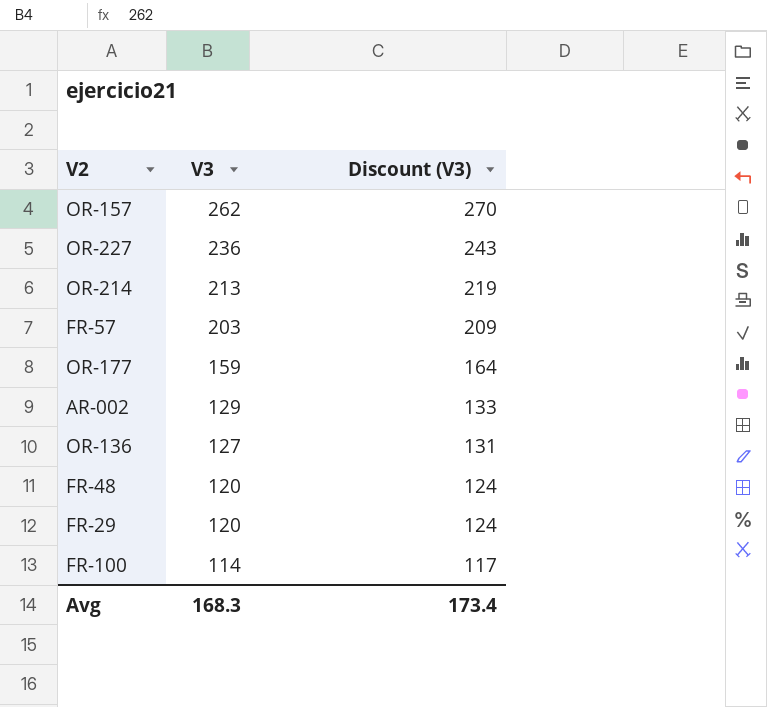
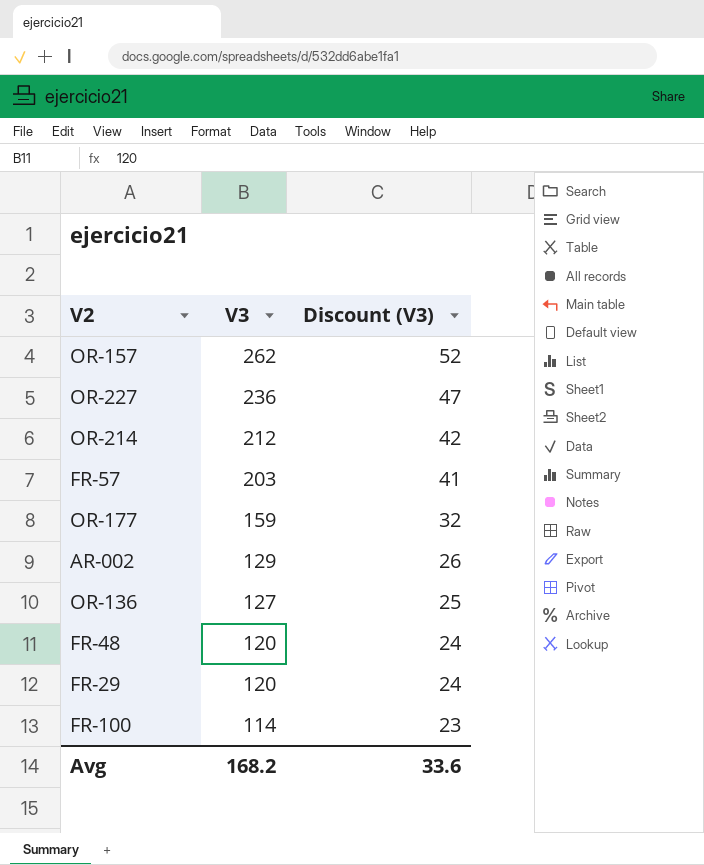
column Discount (V3) | formula: [V3] * 1.03 -> [V3] * 0.2
OR-214 | V3: 213 -> 212
Avg | V3: 168.3 -> 168.2
Avg | Discount (V3): 173.4 -> 33.6

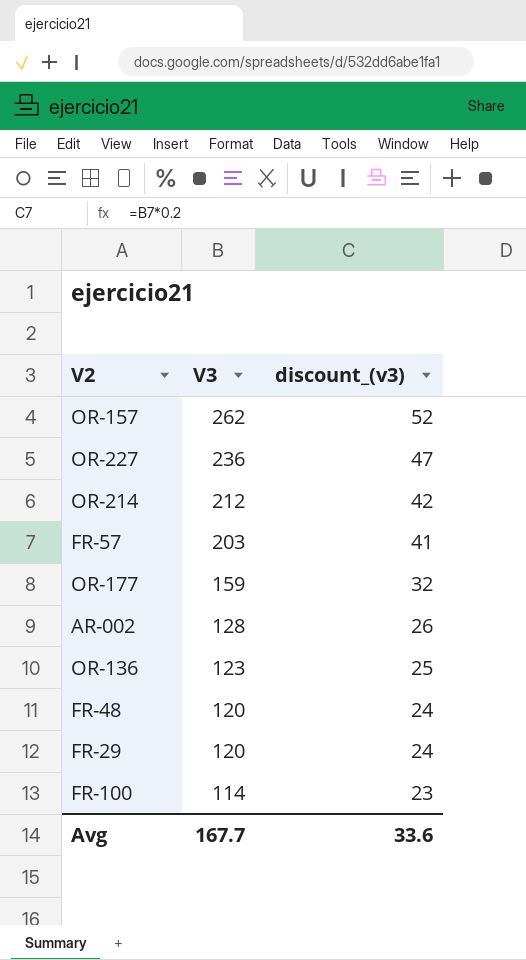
column name: Discount (V3) -> discount_(v3)
AR-002 | V3: 129 -> 128
OR-136 | V3: 127 -> 123
Avg | V3: 168.2 -> 167.7

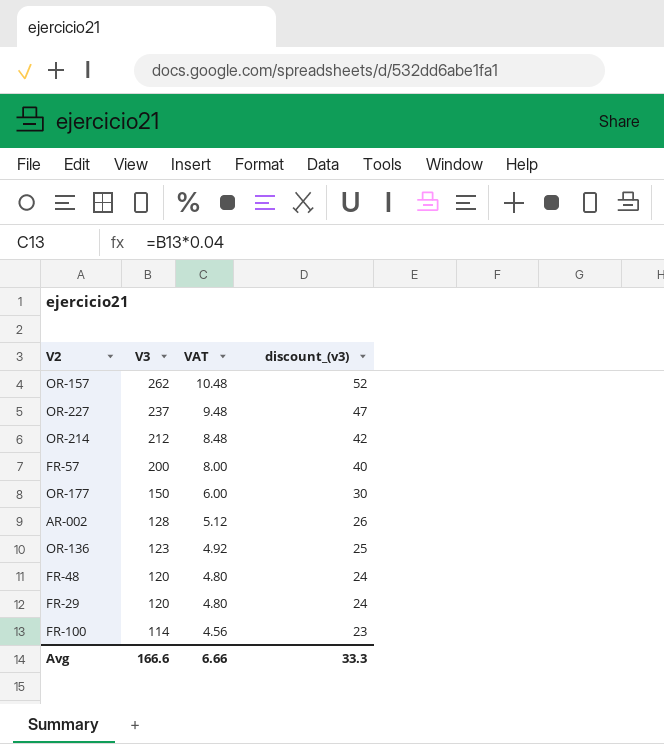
column VAT | formula: none -> [V3] * 0.04
OR-227 | V3: 236 -> 237
FR-57 | V3: 203 -> 200
FR-57 | discount_(v3): 41 -> 40
OR-177 | V3: 159 -> 150
OR-177 | discount_(v3): 32 -> 30
Avg | V3: 167.7 -> 166.6
Avg | discount_(v3): 33.6 -> 33.3

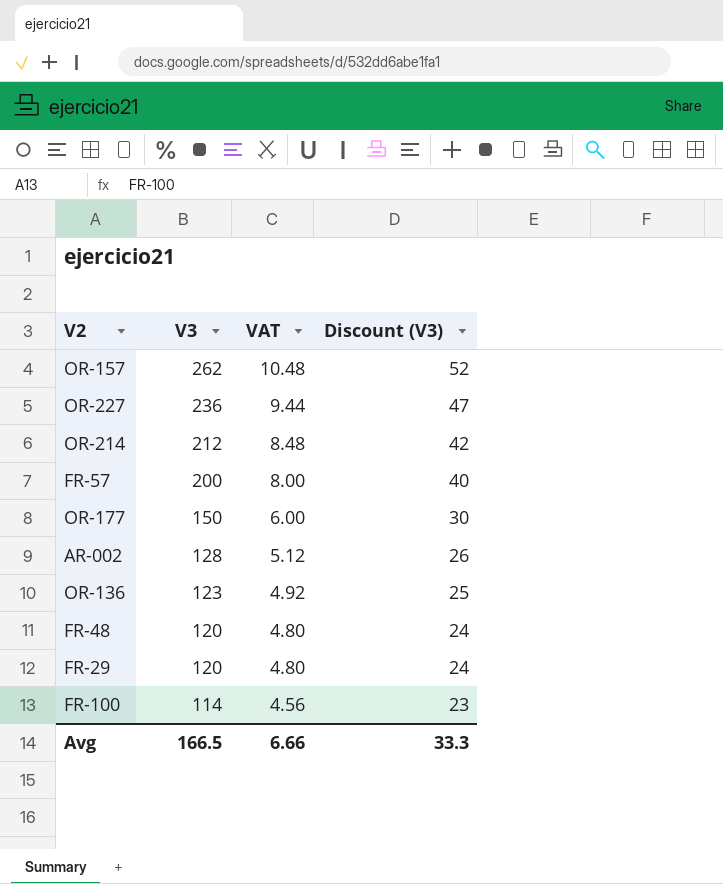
column name: discount_(v3) -> Discount (V3)
OR-227 | V3: 237 -> 236
OR-227 | VAT: 9.48 -> 9.44
Avg | V3: 166.6 -> 166.5

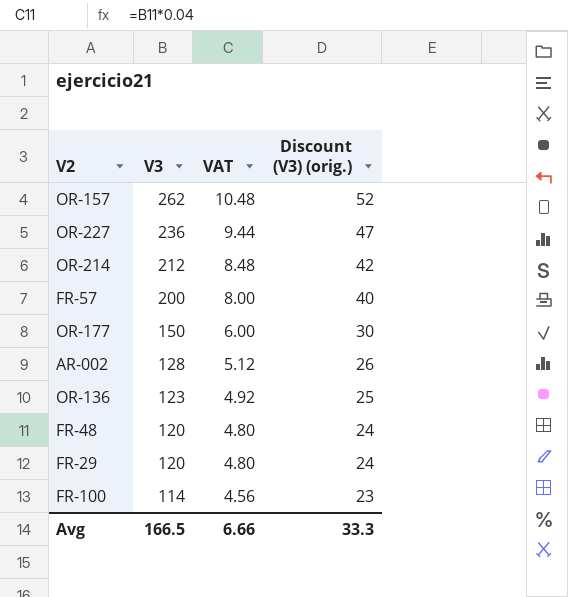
column name: Discount (V3) -> Discount (V3) (orig.)

